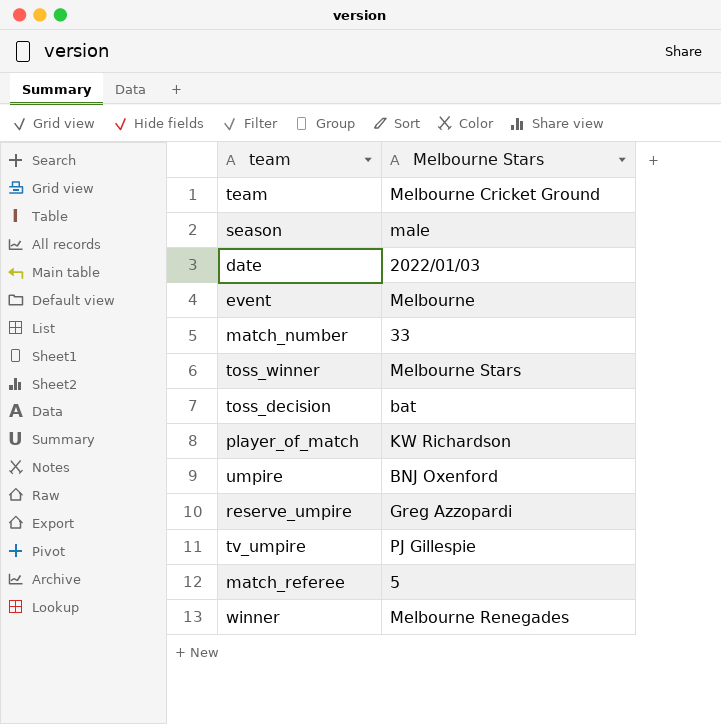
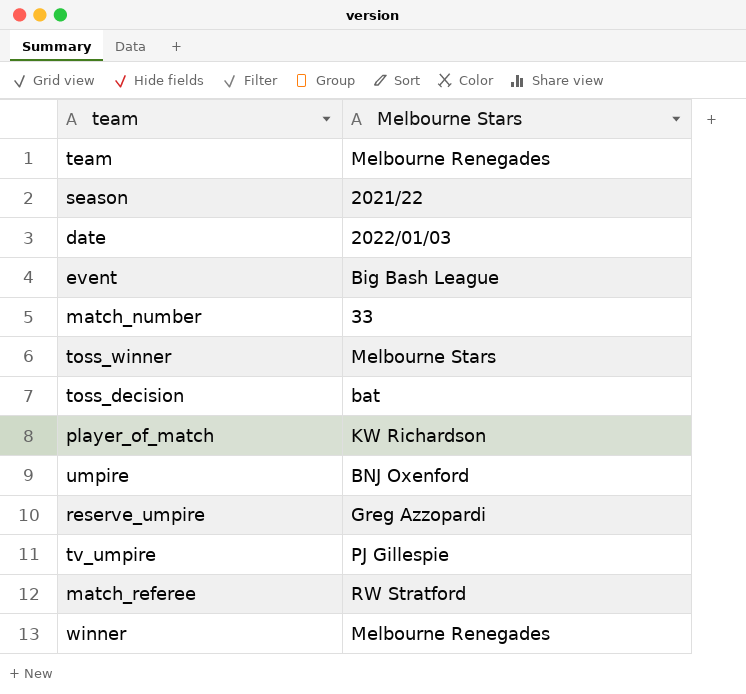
team | Melbourne Stars: Melbourne Cricket Ground -> Melbourne Renegades
season | Melbourne Stars: male -> 2021/22
event | Melbourne Stars: Melbourne -> Big Bash League
match_referee | Melbourne Stars: 5 -> RW Stratford

